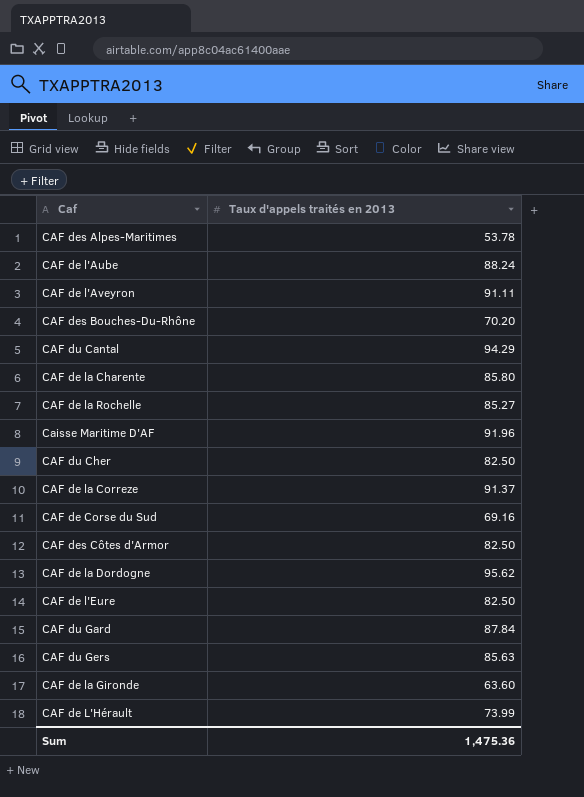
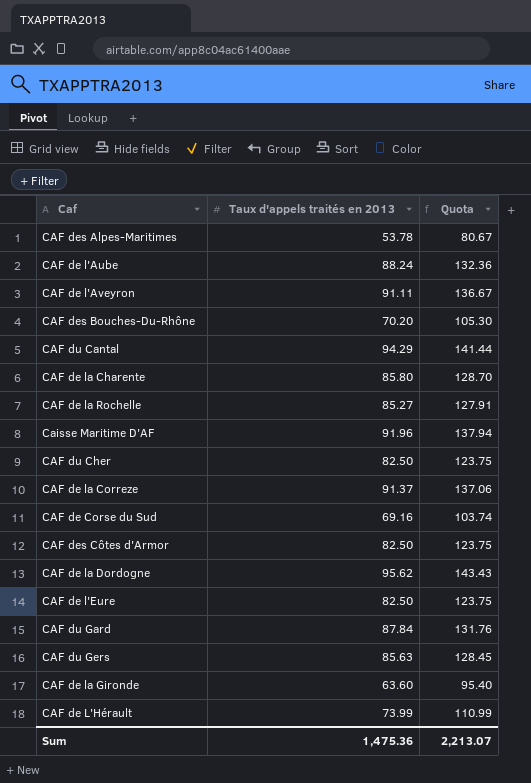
column Quota | formula: none -> [Taux d'appels traités en 2013] * 1.5

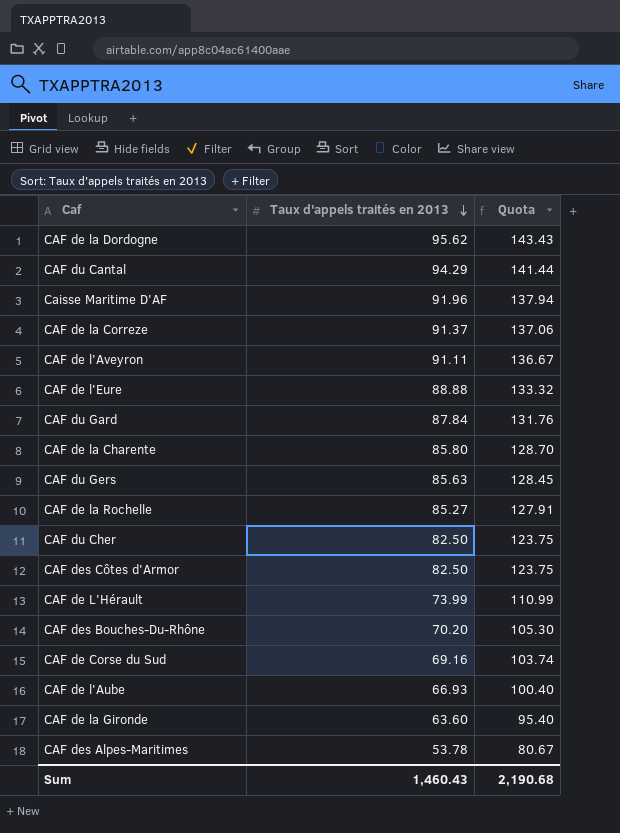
row order: none -> Taux d'appels traités en 2013 descending
CAF de l'Eure | Taux d'appels traités en 2013: 82.50 -> 88.88
CAF de l'Eure | Quota: 123.75 -> 133.32
CAF de l'Aube | Taux d'appels traités en 2013: 88.24 -> 66.93
CAF de l'Aube | Quota: 132.36 -> 100.40
Sum | Taux d'appels traités en 2013: 1,475.36 -> 1,460.43
Sum | Quota: 2,213.07 -> 2,190.68

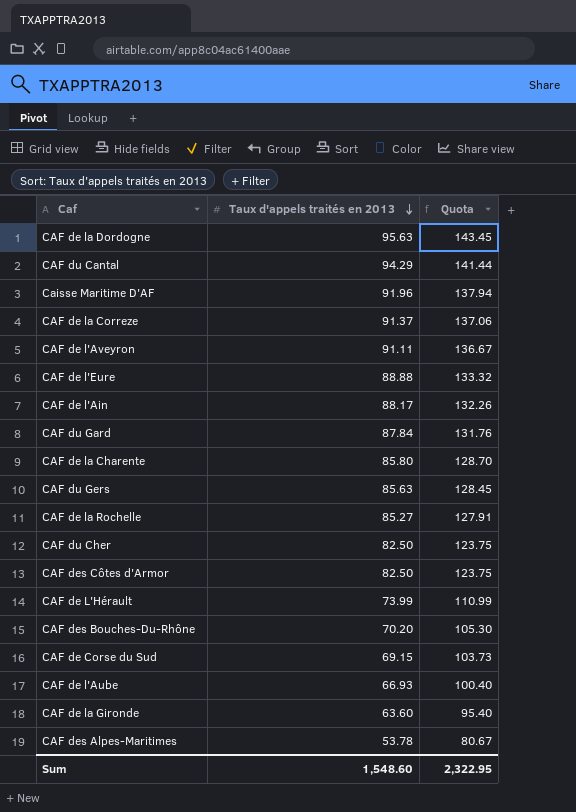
CAF de la Dordogne | Taux d'appels traités en 2013: 95.62 -> 95.63
CAF de la Dordogne | Quota: 143.43 -> 143.45
row CAF de l'Ain: none -> 88.17 | 132.26
CAF de Corse du Sud | Taux d'appels traités en 2013: 69.16 -> 69.15
CAF de Corse du Sud | Quota: 103.74 -> 103.73
Sum | Taux d'appels traités en 2013: 1,460.43 -> 1,548.60
Sum | Quota: 2,190.68 -> 2,322.95

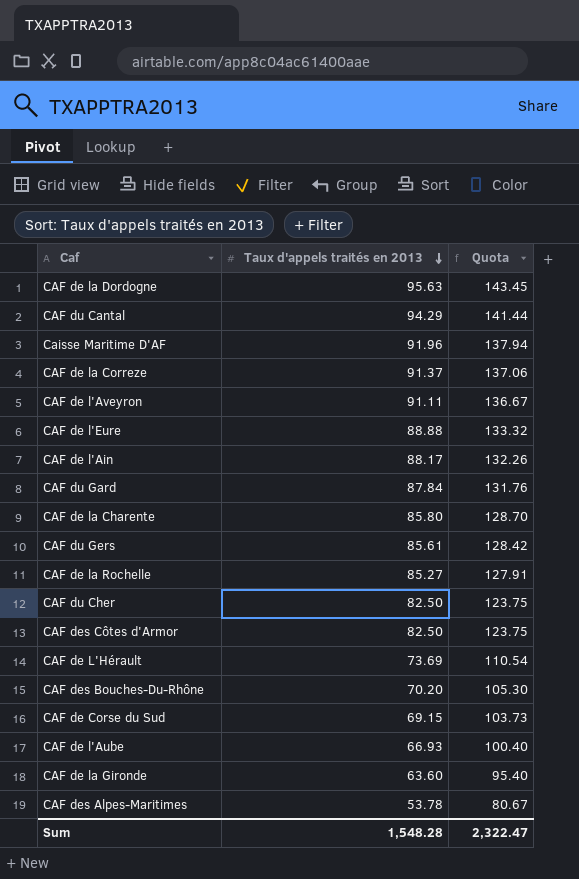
CAF du Gers | Taux d'appels traités en 2013: 85.63 -> 85.61
CAF du Gers | Quota: 128.45 -> 128.42
CAF de L'Hérault | Taux d'appels traités en 2013: 73.99 -> 73.69
CAF de L'Hérault | Quota: 110.99 -> 110.54
Sum | Taux d'appels traités en 2013: 1,548.60 -> 1,548.28
Sum | Quota: 2,322.95 -> 2,322.47

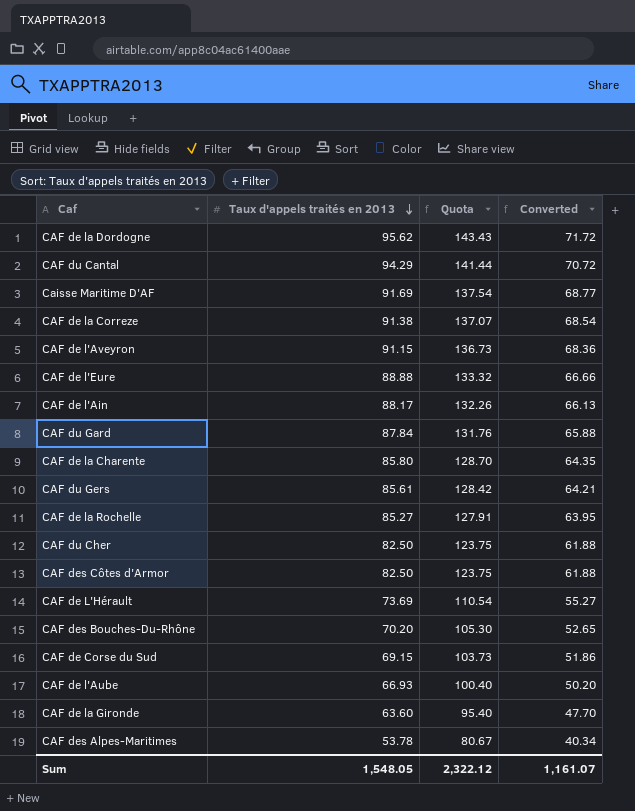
column Converted | formula: none -> [Taux d'appels traités en 2013] * 0.75
CAF de la Dordogne | Taux d'appels traités en 2013: 95.63 -> 95.62
CAF de la Dordogne | Quota: 143.45 -> 143.43
Caisse Maritime D'AF | Taux d'appels traités en 2013: 91.96 -> 91.69
Caisse Maritime D'AF | Quota: 137.94 -> 137.54
CAF de la Correze | Taux d'appels traités en 2013: 91.37 -> 91.38
CAF de la Correze | Quota: 137.06 -> 137.07
CAF de l'Aveyron | Taux d'appels traités en 2013: 91.11 -> 91.15
CAF de l'Aveyron | Quota: 136.67 -> 136.73
Sum | Taux d'appels traités en 2013: 1,548.28 -> 1,548.05
Sum | Quota: 2,322.47 -> 2,322.12

